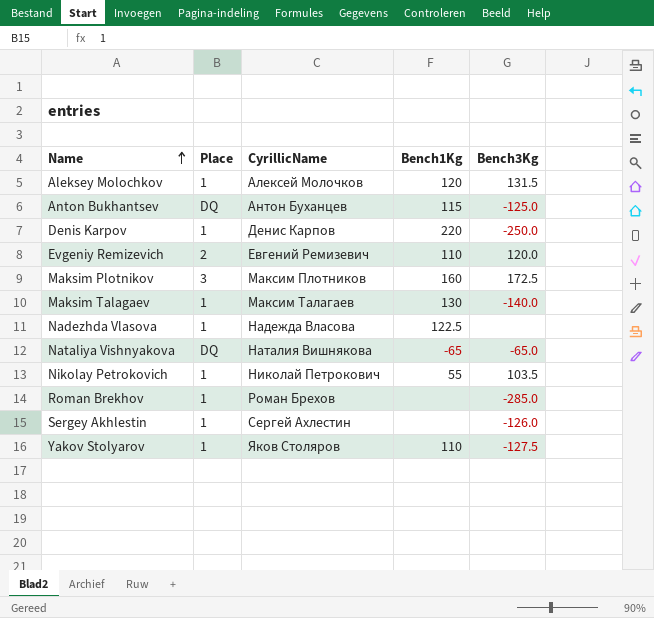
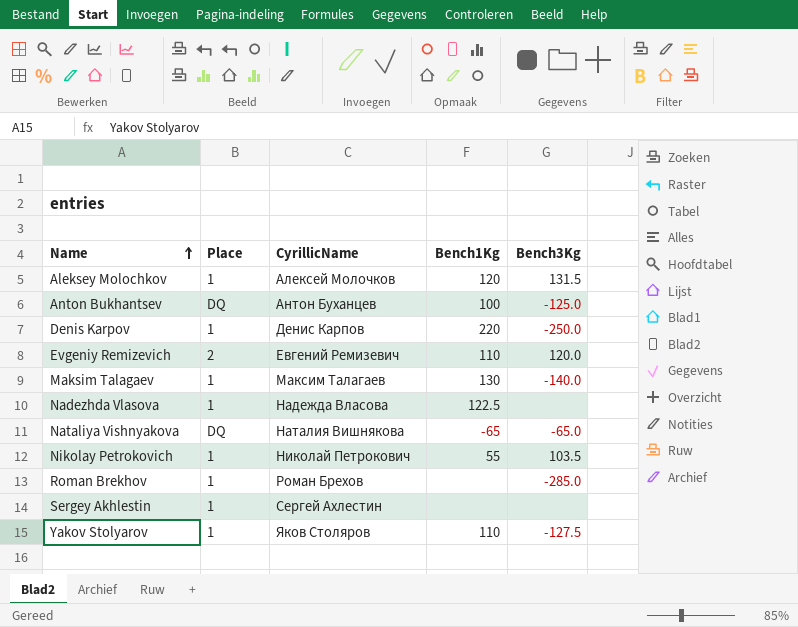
row Maksim Plotnikov: 3 | Максим Плотников | 160 | 172.5 -> none
Anton Bukhantsev | Bench1Kg: 115 -> 100
Sergey Akhlestin | Bench3Kg: -126.0 -> none

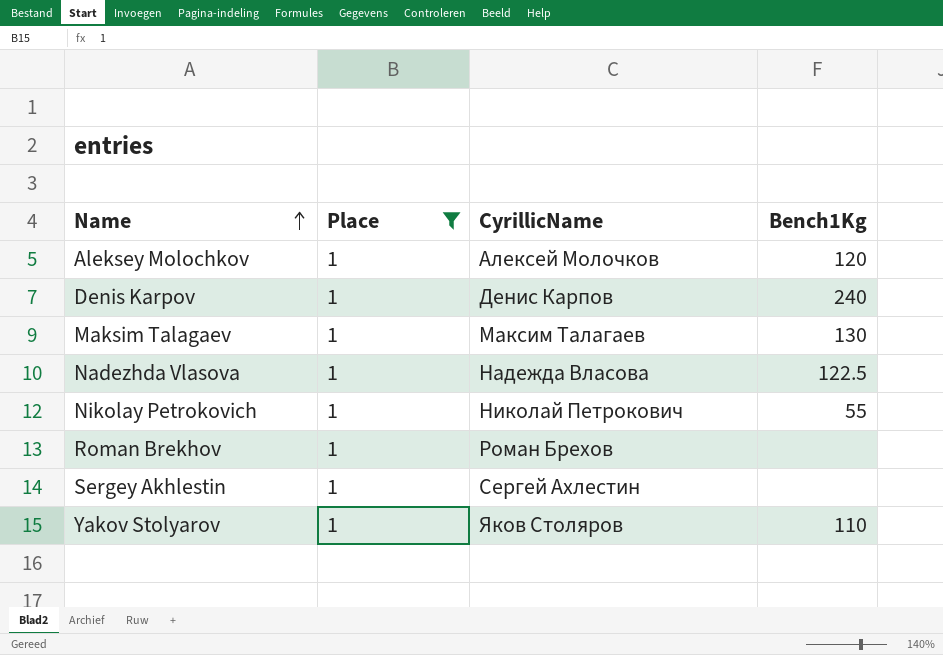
filter: none -> Place = 1
column Bench3Kg | position: 5 -> none
Denis Karpov | Bench1Kg: 220 -> 240

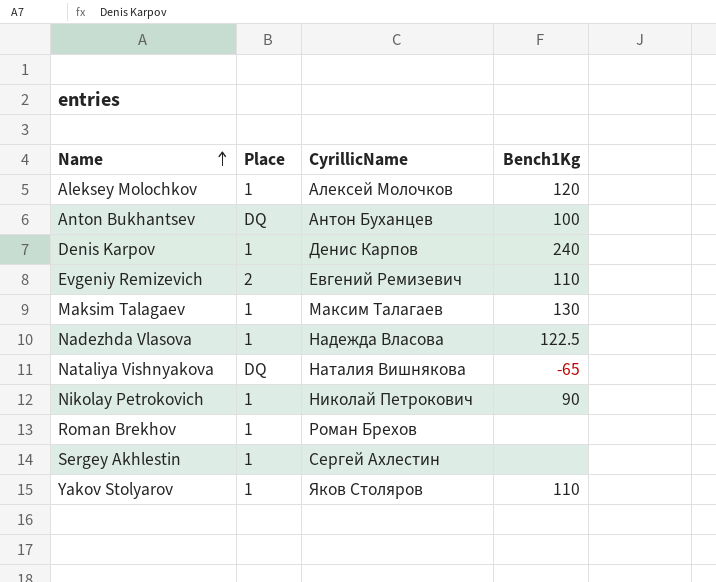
filter: Place = 1 -> none
Nikolay Petrokovich | Bench1Kg: 55 -> 90

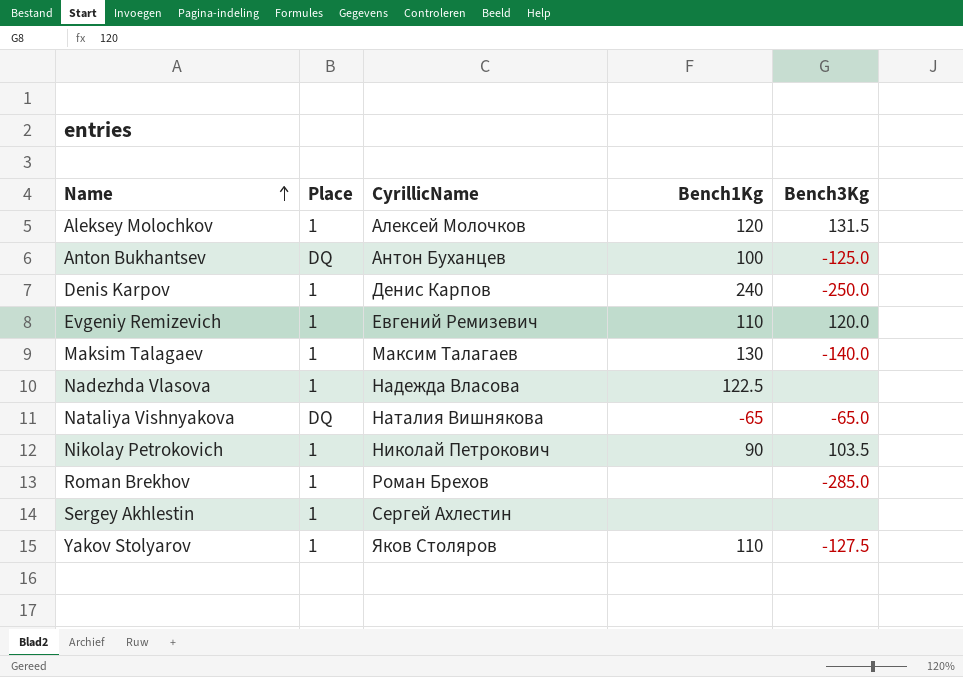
column Bench3Kg | position: none -> 5
Evgeniy Remizevich | Place: 2 -> 1

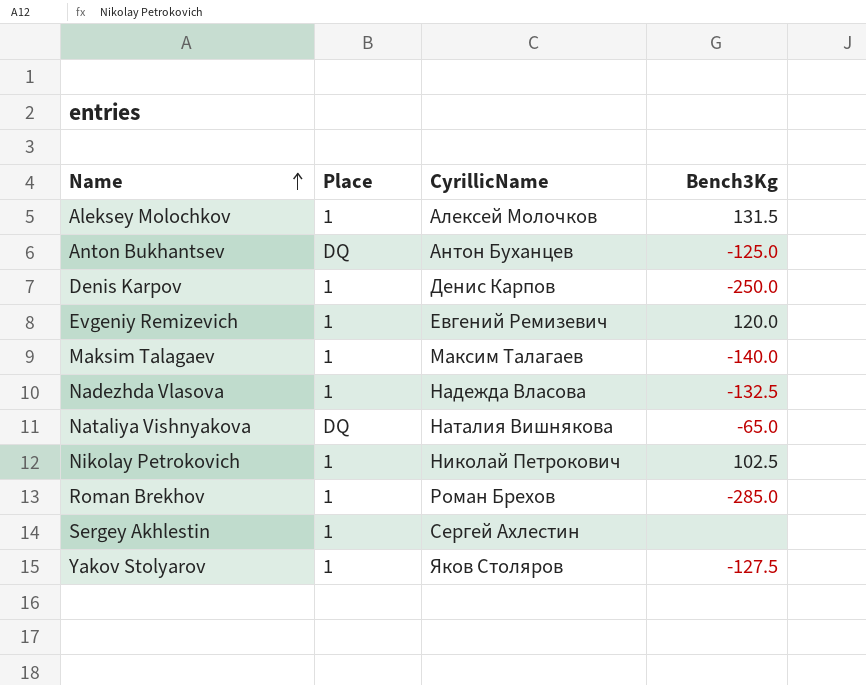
column Bench1Kg | position: 4 -> none
Nadezhda Vlasova | Bench3Kg: none -> -132.5
Nikolay Petrokovich | Bench3Kg: 103.5 -> 102.5

